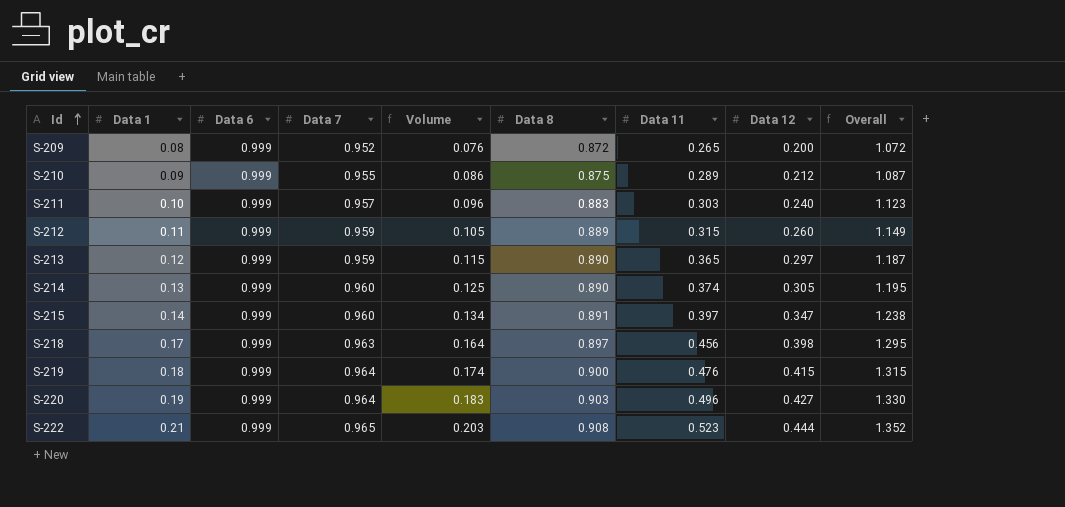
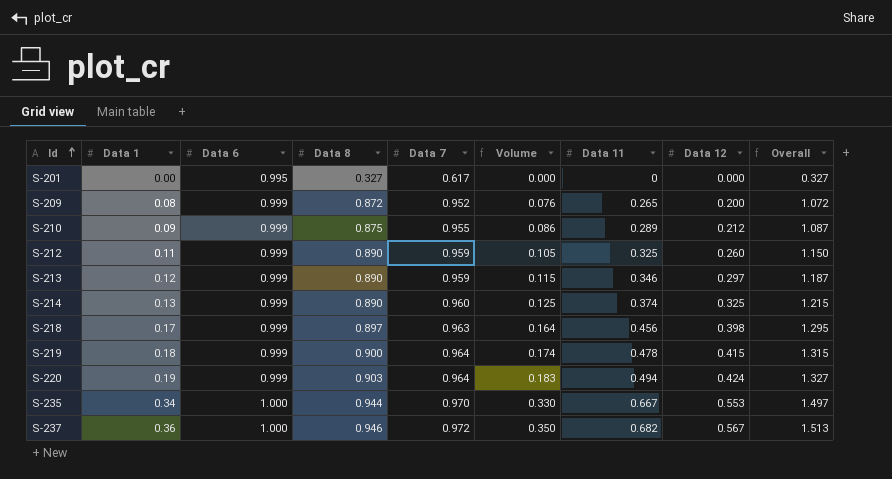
column Data 8 | position: 6 -> 4
row S-211: 0.10 | 0.999 | 0.957 | 0.096 | 0.883 | 0.303 | 0.240 | 1.123 -> none
row S-215: 0.14 | 0.999 | 0.960 | 0.134 | 0.891 | 0.397 | 0.347 | 1.238 -> none
row S-222: 0.21 | 0.999 | 0.965 | 0.203 | 0.908 | 0.523 | 0.444 | 1.352 -> none
row S-201: none -> 0.00 | 0.995 | 0.327 | 0.617 | 0.000 | 0 | 0.000 | 0.327
S-212 | Data 8: 0.889 -> 0.890
S-212 | Data 11: 0.315 -> 0.325
S-212 | Overall: 1.149 -> 1.150
S-213 | Data 11: 0.365 -> 0.346
S-214 | Data 12: 0.305 -> 0.325
S-214 | Overall: 1.195 -> 1.215
S-219 | Data 11: 0.476 -> 0.478
S-220 | Data 11: 0.496 -> 0.494
S-220 | Data 12: 0.427 -> 0.424
S-220 | Overall: 1.330 -> 1.327
row S-235: none -> 0.34 | 1.000 | 0.944 | 0.970 | 0.330 | 0.667 | 0.553 | 1.497
row S-237: none -> 0.36 | 1.000 | 0.946 | 0.972 | 0.350 | 0.682 | 0.567 | 1.513

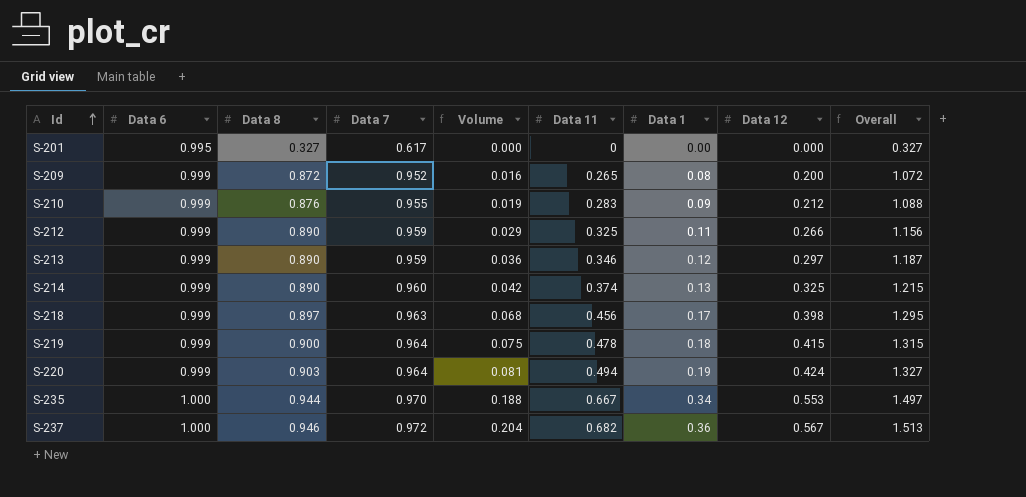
column Volume | formula: [Data 1] * [Data 7] -> [Data 1] * [Data 12]
column Data 1 | position: 2 -> 7
S-210 | Data 8: 0.875 -> 0.876
S-210 | Data 11: 0.289 -> 0.283
S-210 | Overall: 1.087 -> 1.088
S-212 | Data 12: 0.260 -> 0.266
S-212 | Overall: 1.150 -> 1.156

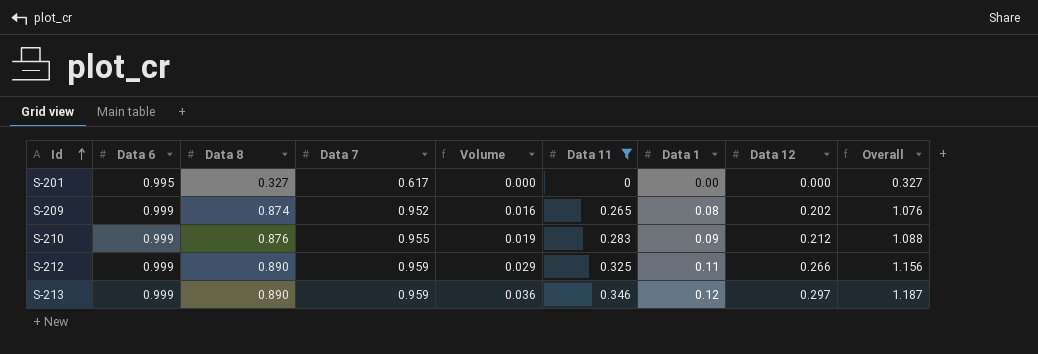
filter: none -> Data 11 <= 0.346
S-209 | Data 8: 0.872 -> 0.874
S-209 | Data 12: 0.200 -> 0.202
S-209 | Overall: 1.072 -> 1.076

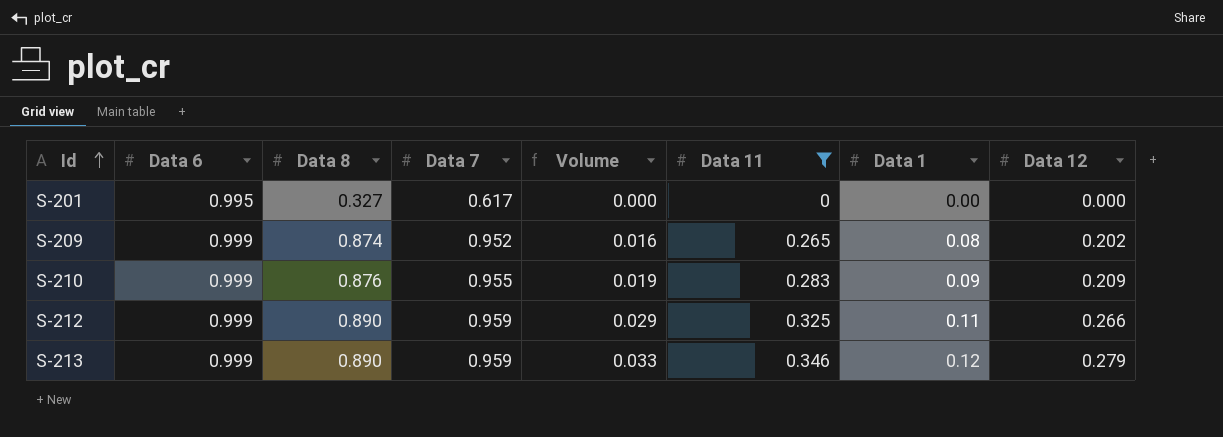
column Overall | formula: [Data 8] + [Data 12] -> none
S-210 | Data 12: 0.212 -> 0.209
S-213 | Volume: 0.036 -> 0.033
S-213 | Data 12: 0.297 -> 0.279

